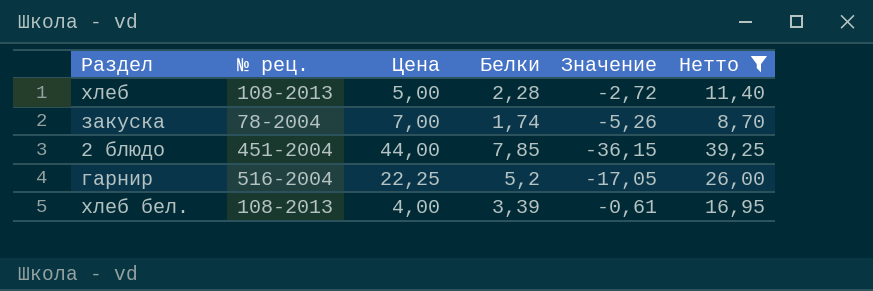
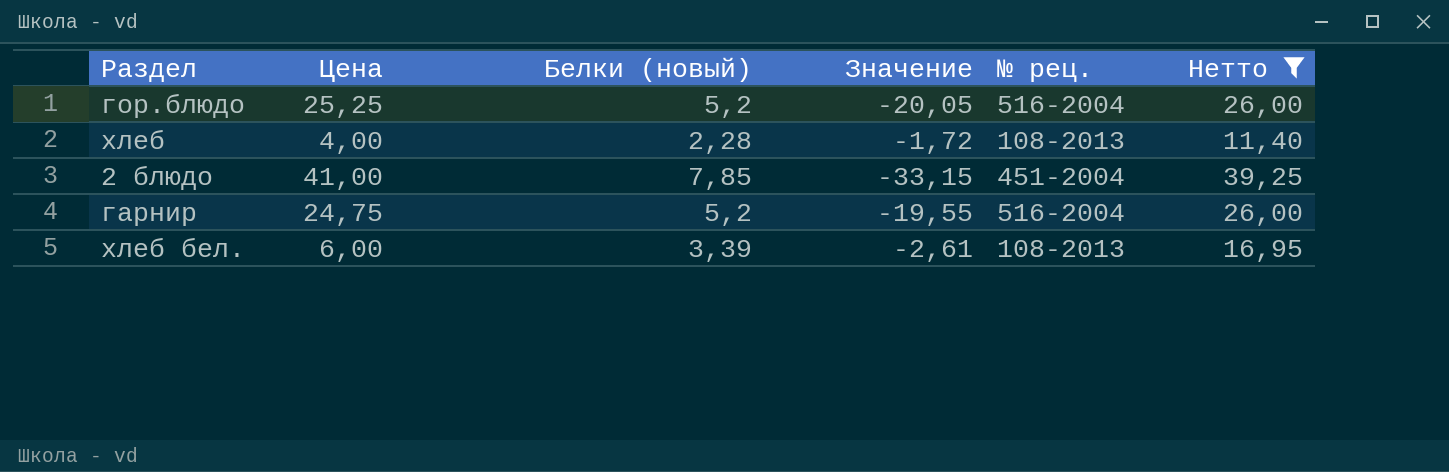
column name: Белки -> Белки (новый)
column № рец. | position: 2 -> 5
row закуска: 78-2004 | 7,00 | 1,74 | -5,26 | 8,70 -> none
row гор.блюдо: none -> 25,25 | 5,2 | -20,05 | 516-2004 | 26,00
хлеб | Цена: 5,00 -> 4,00
хлеб | Значение: -2,72 -> -1,72
2 блюдо | Цена: 44,00 -> 41,00
2 блюдо | Значение: -36,15 -> -33,15
гарнир | Цена: 22,25 -> 24,75
гарнир | Значение: -17,05 -> -19,55
хлеб бел. | Цена: 4,00 -> 6,00
хлеб бел. | Значение: -0,61 -> -2,61

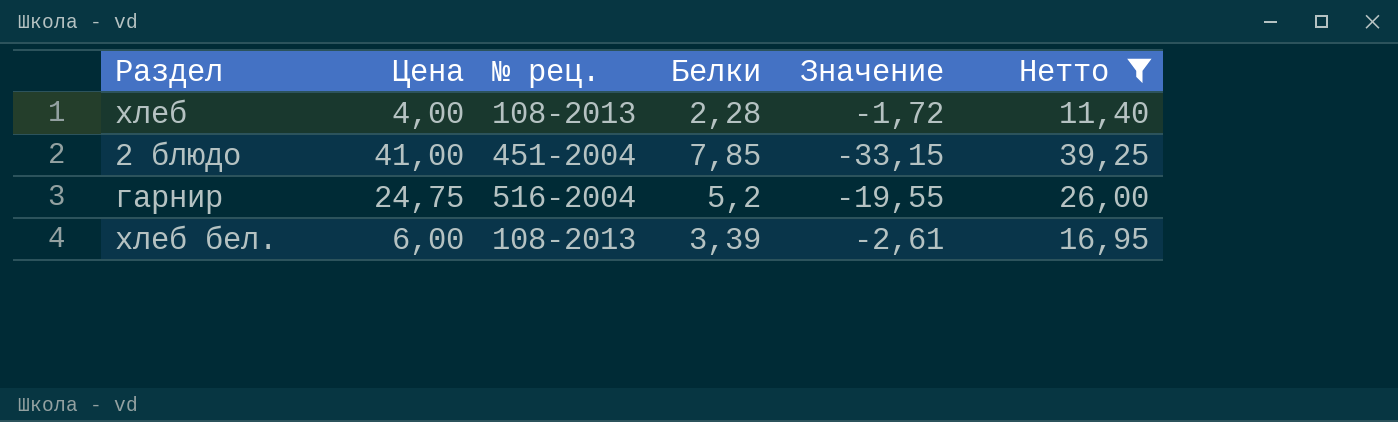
column № рец. | position: 5 -> 3
column name: Белки (новый) -> Белки
row гор.блюдо: 25,25 | 5,2 | -20,05 | 516-2004 | 26,00 -> none

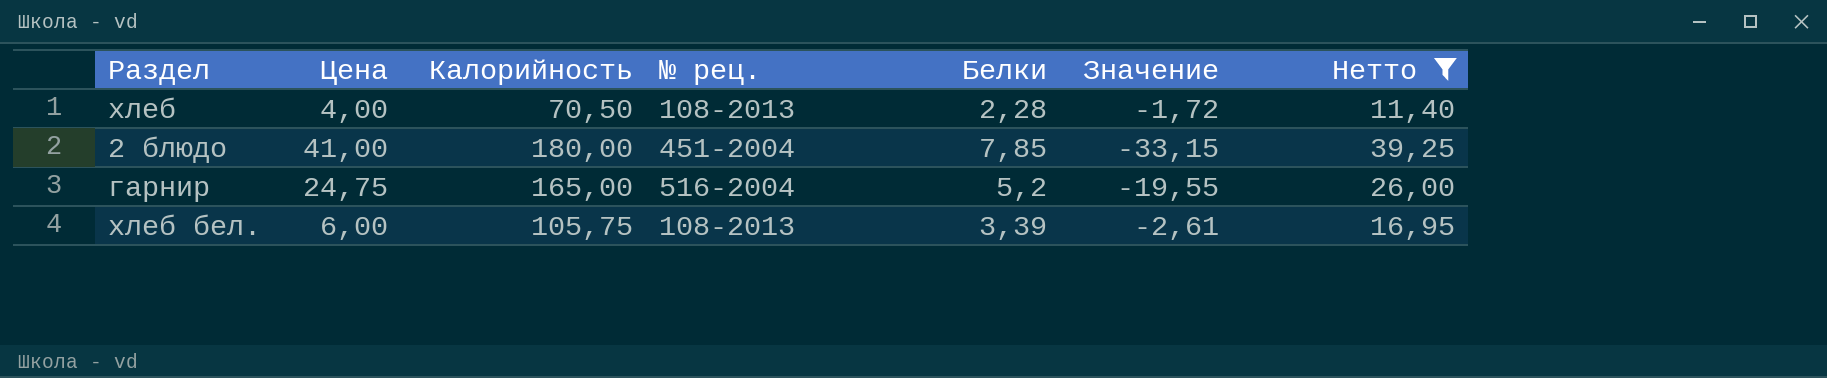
column Калорийность | position: none -> 3

